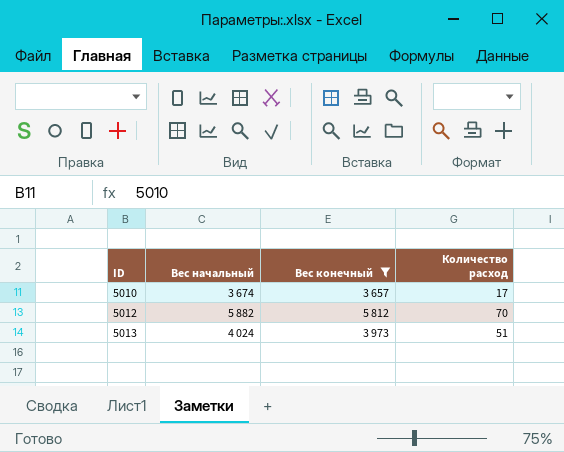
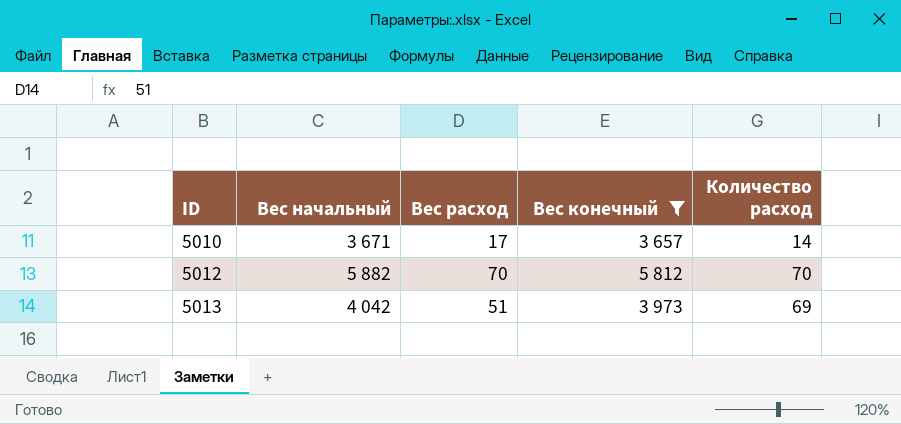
column Вес расход | position: none -> 3
5010 | Вес начальный: 3 674 -> 3 671
5010 | Количество расход: 17 -> 14
5013 | Вес начальный: 4 024 -> 4 042
5013 | Количество расход: 51 -> 69

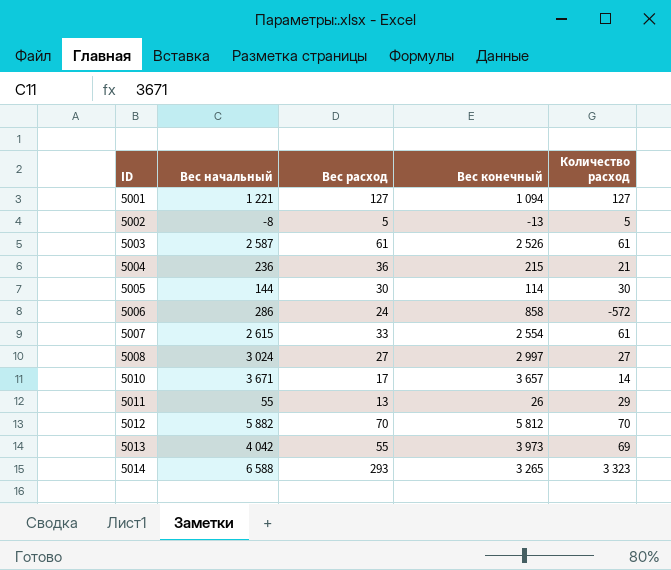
filter: Вес конечный >= 3 657 -> none
5013 | Вес расход: 51 -> 55

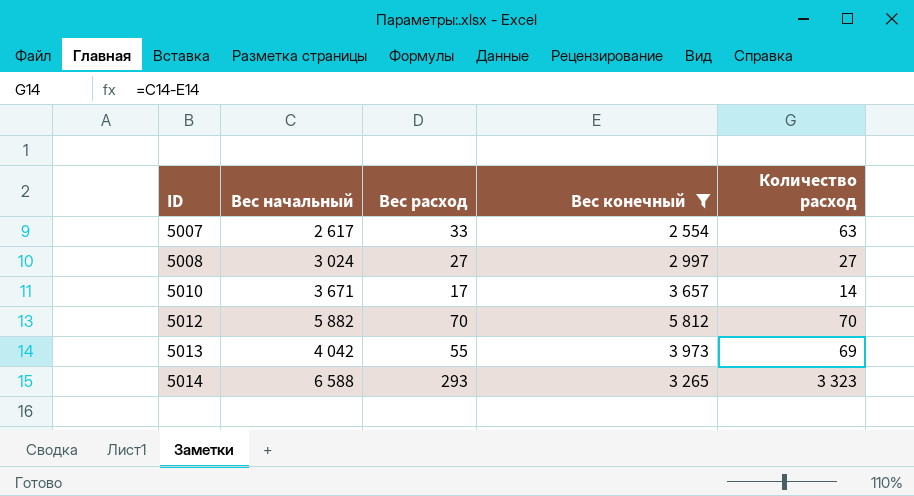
filter: none -> Вес конечный >= 2 554
5007 | Вес начальный: 2 615 -> 2 617
5007 | Количество расход: 61 -> 63

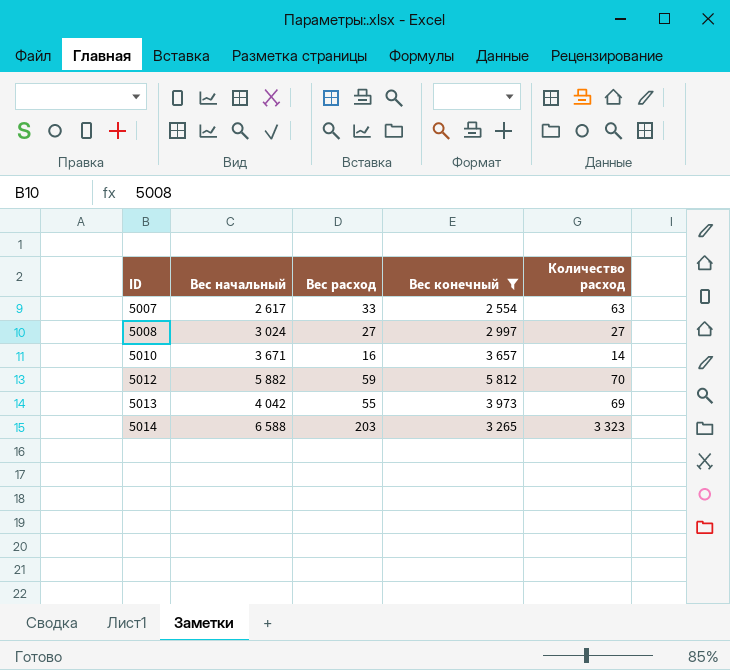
5010 | Вес расход: 17 -> 16
5012 | Вес расход: 70 -> 59
5014 | Вес расход: 293 -> 203

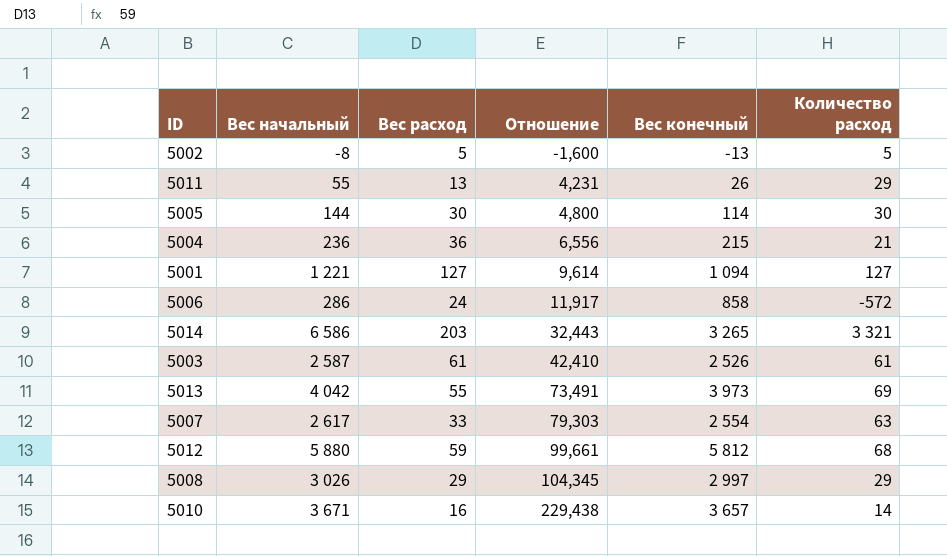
filter: Вес конечный >= 2 554 -> none
row order: ID ascending -> Отношение ascending
column Отношение | formula: none -> [Вес начальный] / [Вес расход]
5014 | Вес начальный: 6 588 -> 6 586
5014 | Количество расход: 3 323 -> 3 321
5012 | Вес начальный: 5 882 -> 5 880
5012 | Количество расход: 70 -> 68
5008 | Вес начальный: 3 024 -> 3 026
5008 | Вес расход: 27 -> 29
5008 | Количество расход: 27 -> 29

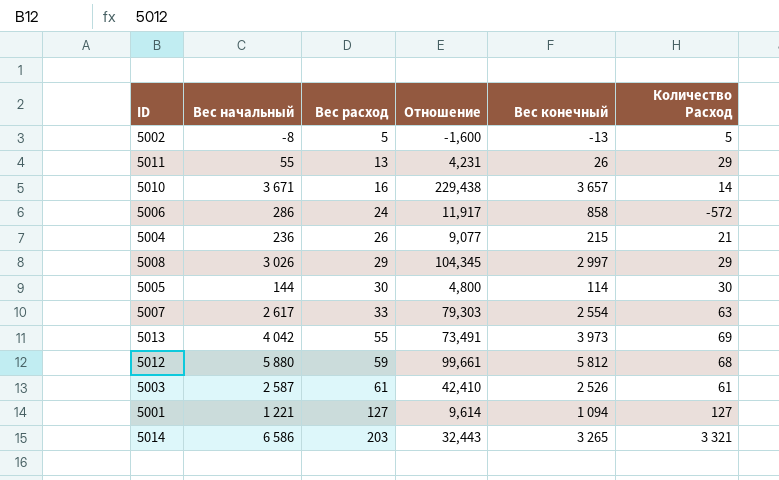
row order: Отношение ascending -> Вес расход ascending
column name: Количество расход -> Количество Расход
5004 | Вес расход: 36 -> 26
5004 | Отношение: 6,556 -> 9,077

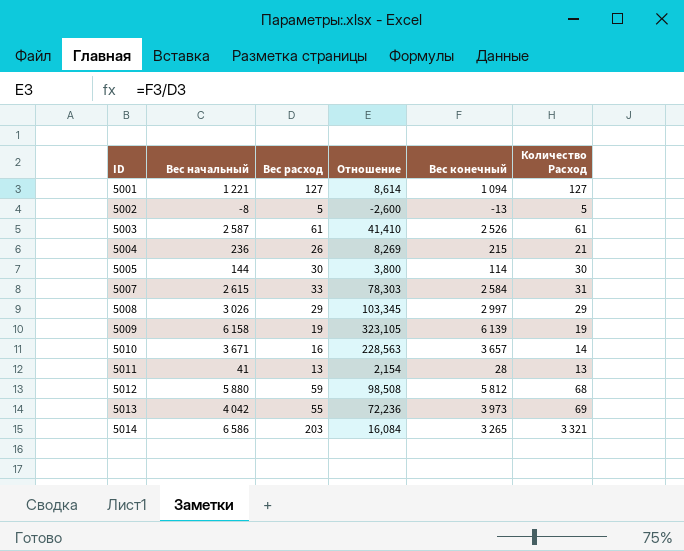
row order: Вес расход ascending -> ID ascending
column Отношение | formula: [Вес начальный] / [Вес расход] -> [Вес конечный] / [Вес расход]
row 5006: 286 | 24 | 11,917 | 858 | -572 -> none
5007 | Вес начальный: 2 617 -> 2 615
5007 | Вес конечный: 2 554 -> 2 584
5007 | Количество Расход: 63 -> 31
row 5009: none -> 6 158 | 19 | 323,105 | 6 139 | 19
5011 | Вес начальный: 55 -> 41
5011 | Вес конечный: 26 -> 28
5011 | Количество Расход: 29 -> 13

